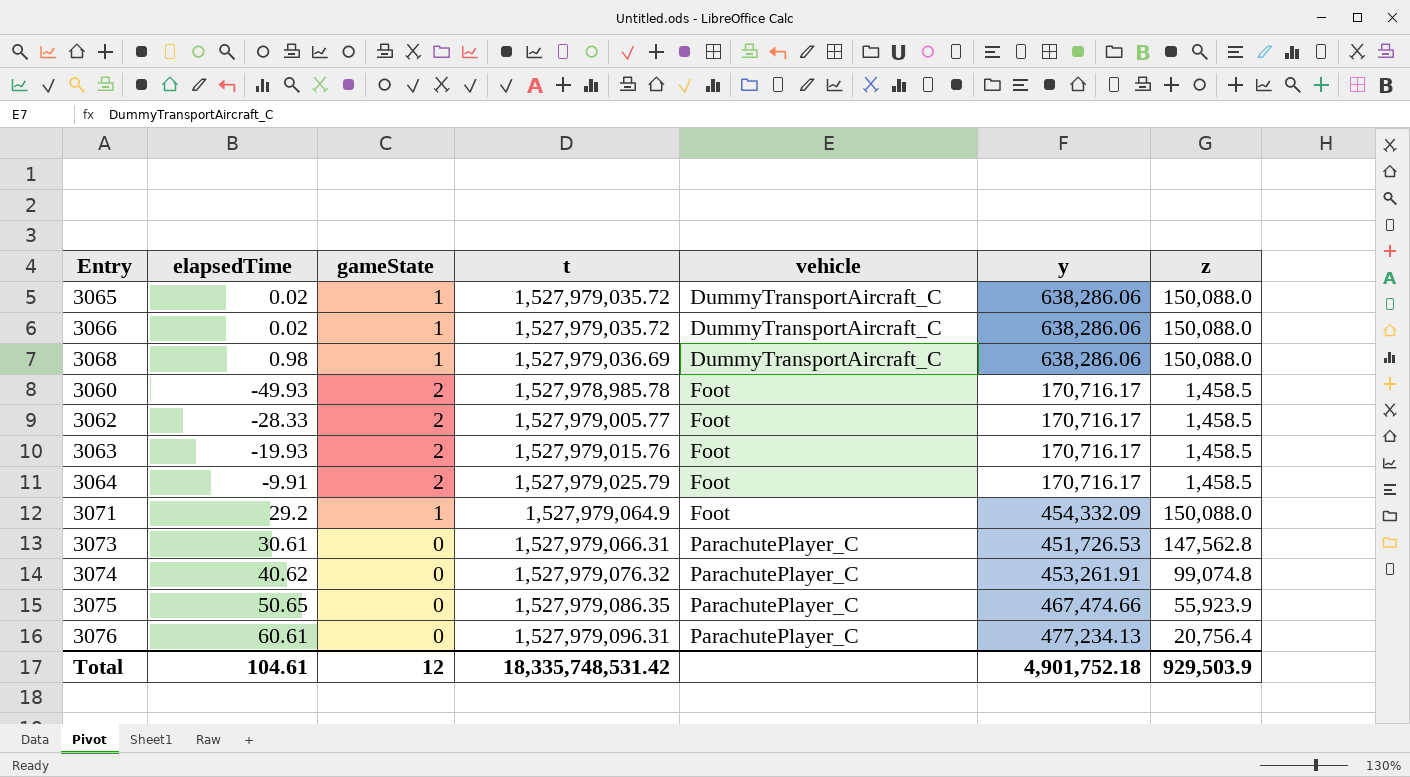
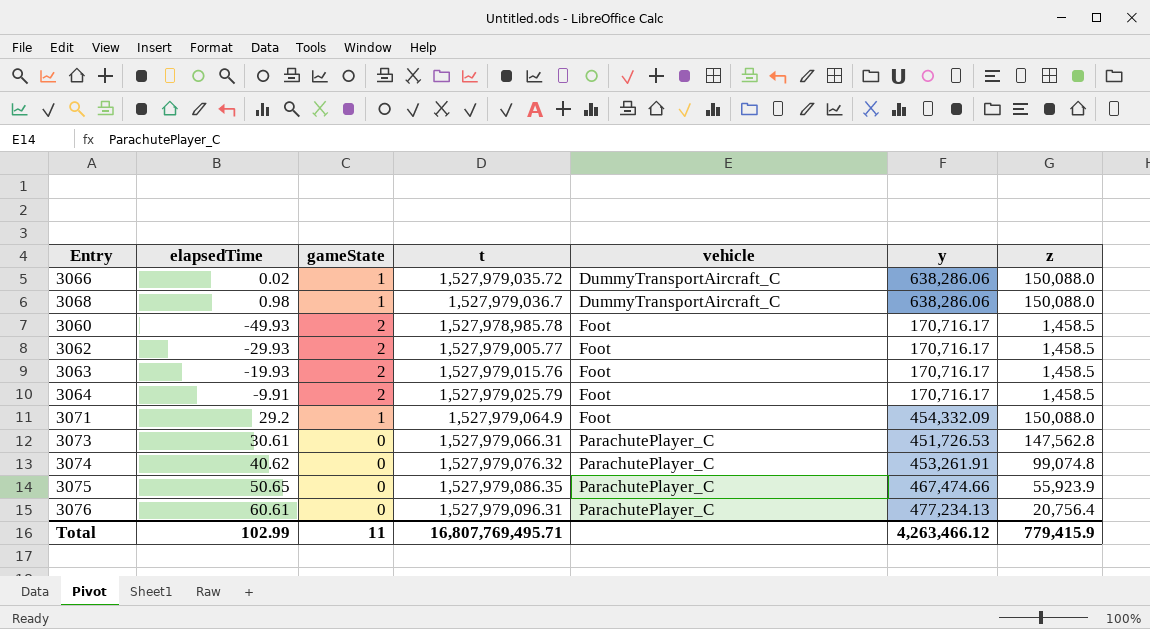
row 3065: 0.02 | 1 | 1,527,979,035.72 | DummyTransportAircraft_C | 638,286.06 | 150,088.0 -> none
3068 | t: 1,527,979,036.69 -> 1,527,979,036.7
3062 | elapsedTime: -28.33 -> -29.93
Total | elapsedTime: 104.61 -> 102.99
Total | gameState: 12 -> 11
Total | t: 18,335,748,531.42 -> 16,807,769,495.71
Total | y: 4,901,752.18 -> 4,263,466.12
Total | z: 929,503.9 -> 779,415.9

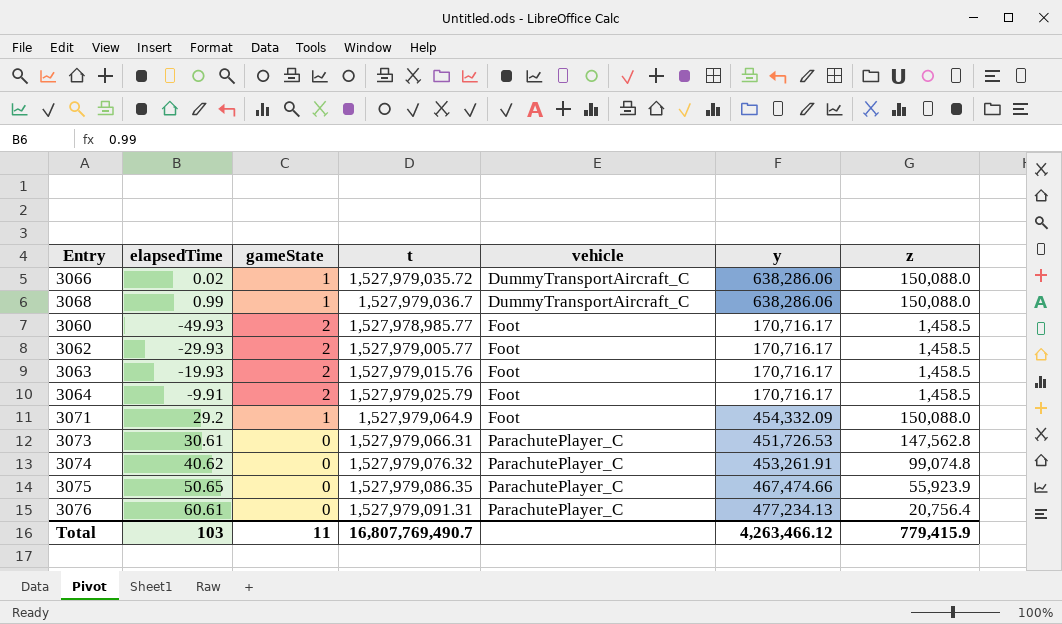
3068 | elapsedTime: 0.98 -> 0.99
3060 | t: 1,527,978,985.78 -> 1,527,978,985.77
3076 | t: 1,527,979,096.31 -> 1,527,979,091.31
Total | elapsedTime: 102.99 -> 103
Total | t: 16,807,769,495.71 -> 16,807,769,490.7

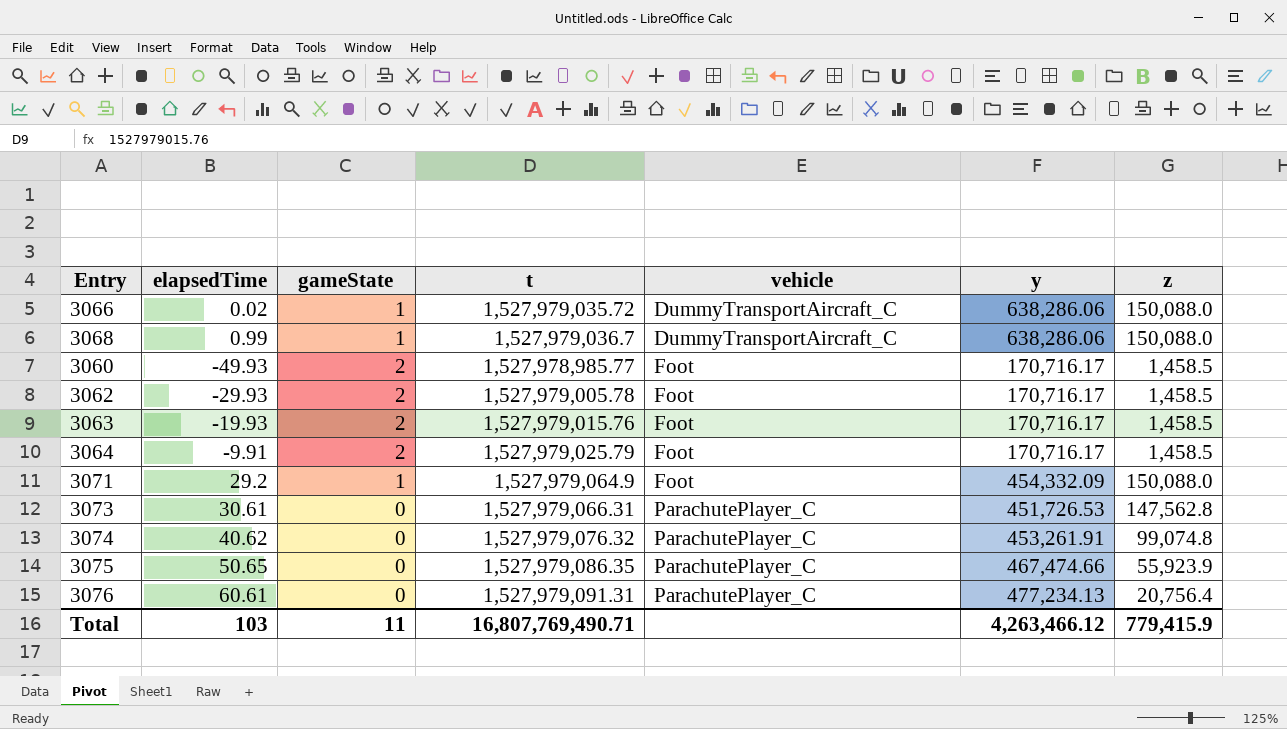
3062 | t: 1,527,979,005.77 -> 1,527,979,005.78
Total | t: 16,807,769,490.7 -> 16,807,769,490.71

